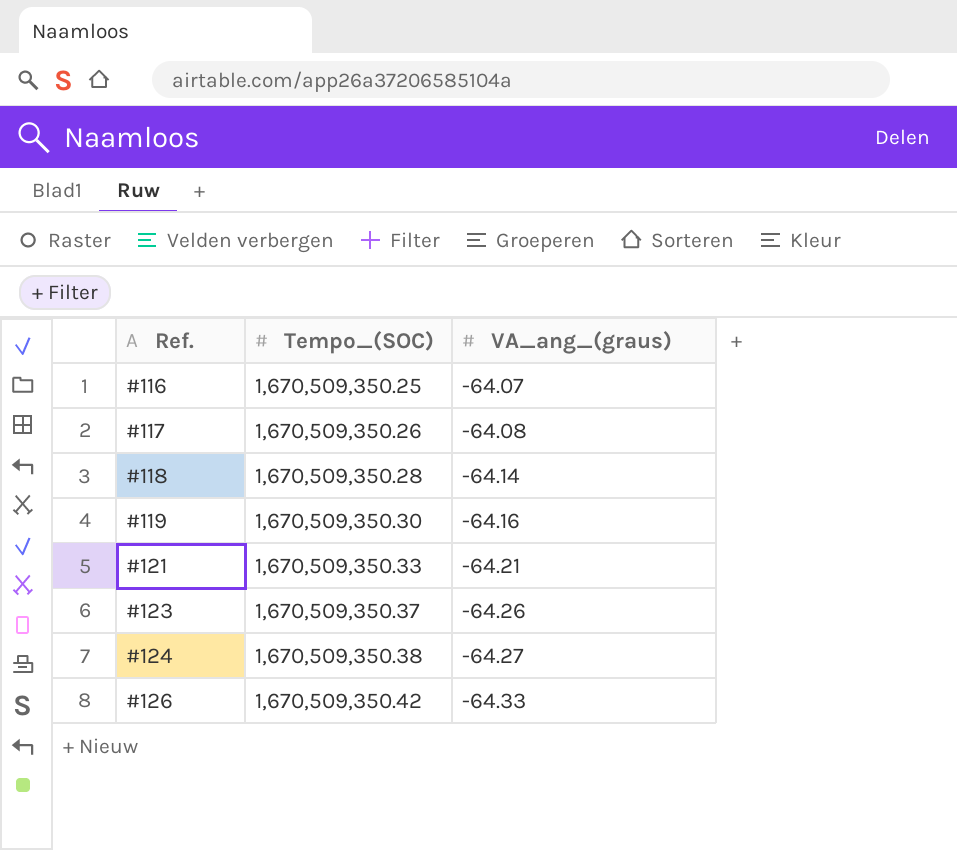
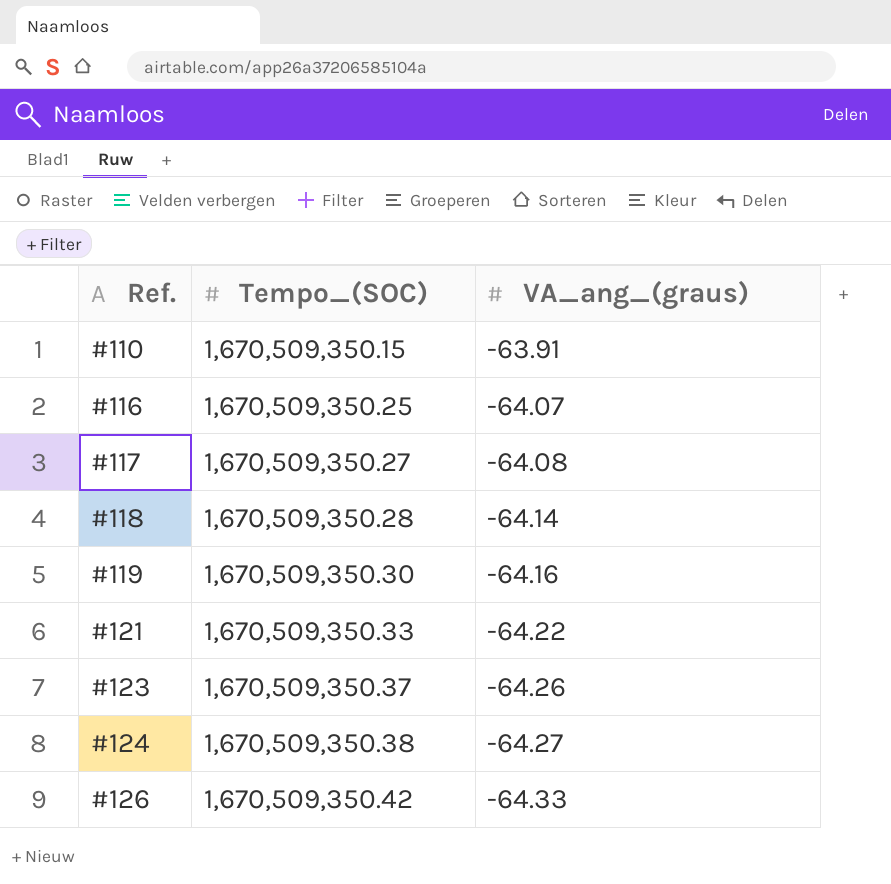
row #110: none -> 1,670,509,350.15 | -63.91
#117 | Tempo_(SOC): 1,670,509,350.26 -> 1,670,509,350.27
#121 | VA_ang_(graus): -64.21 -> -64.22

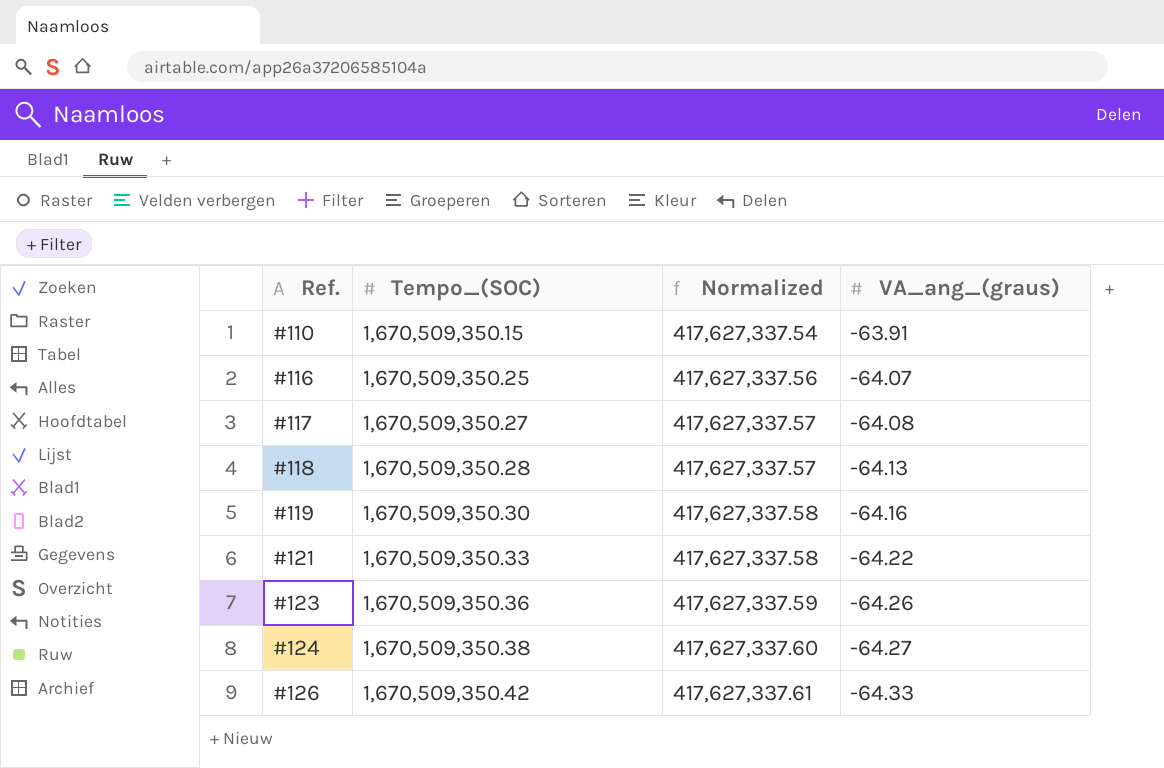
column Normalized | formula: none -> [Tempo_(SOC)] * 0.25
#118 | VA_ang_(graus): -64.14 -> -64.13
#123 | Tempo_(SOC): 1,670,509,350.37 -> 1,670,509,350.36

